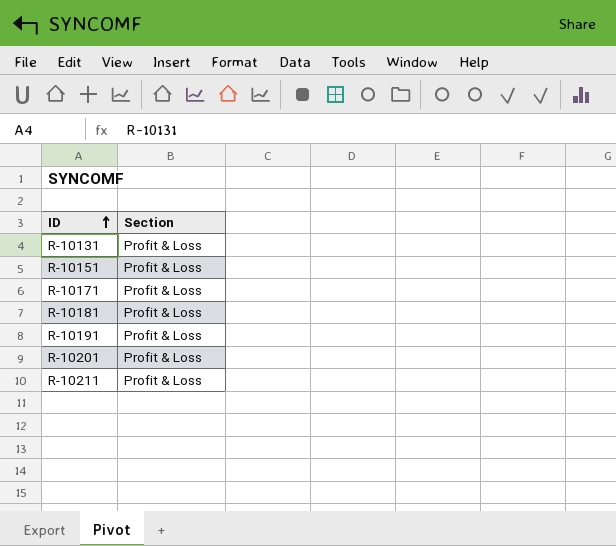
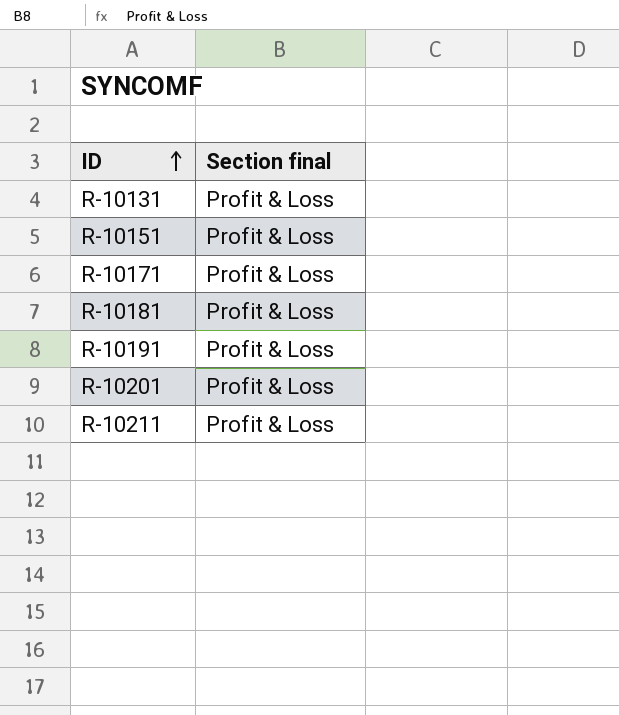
column name: Section -> Section final

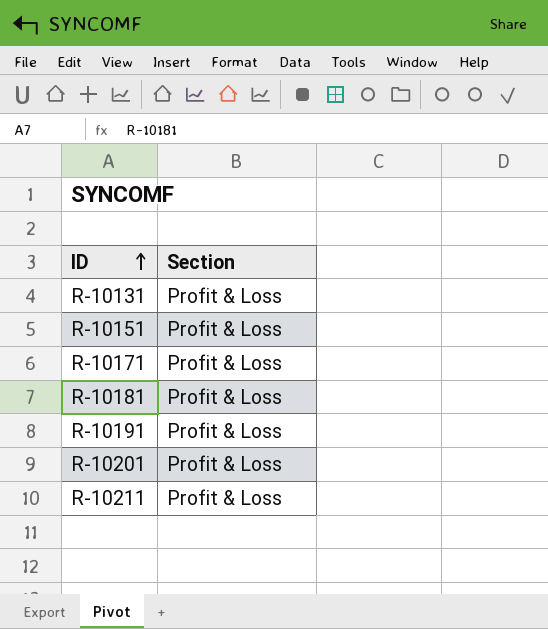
column name: Section final -> Section

